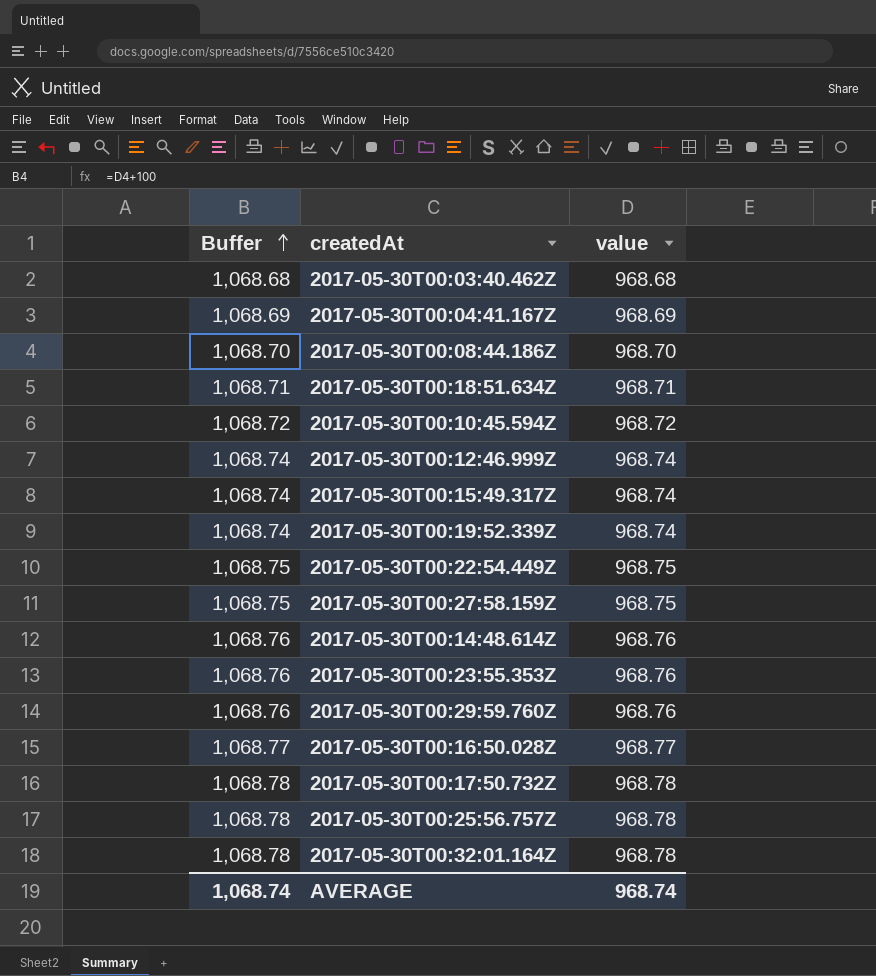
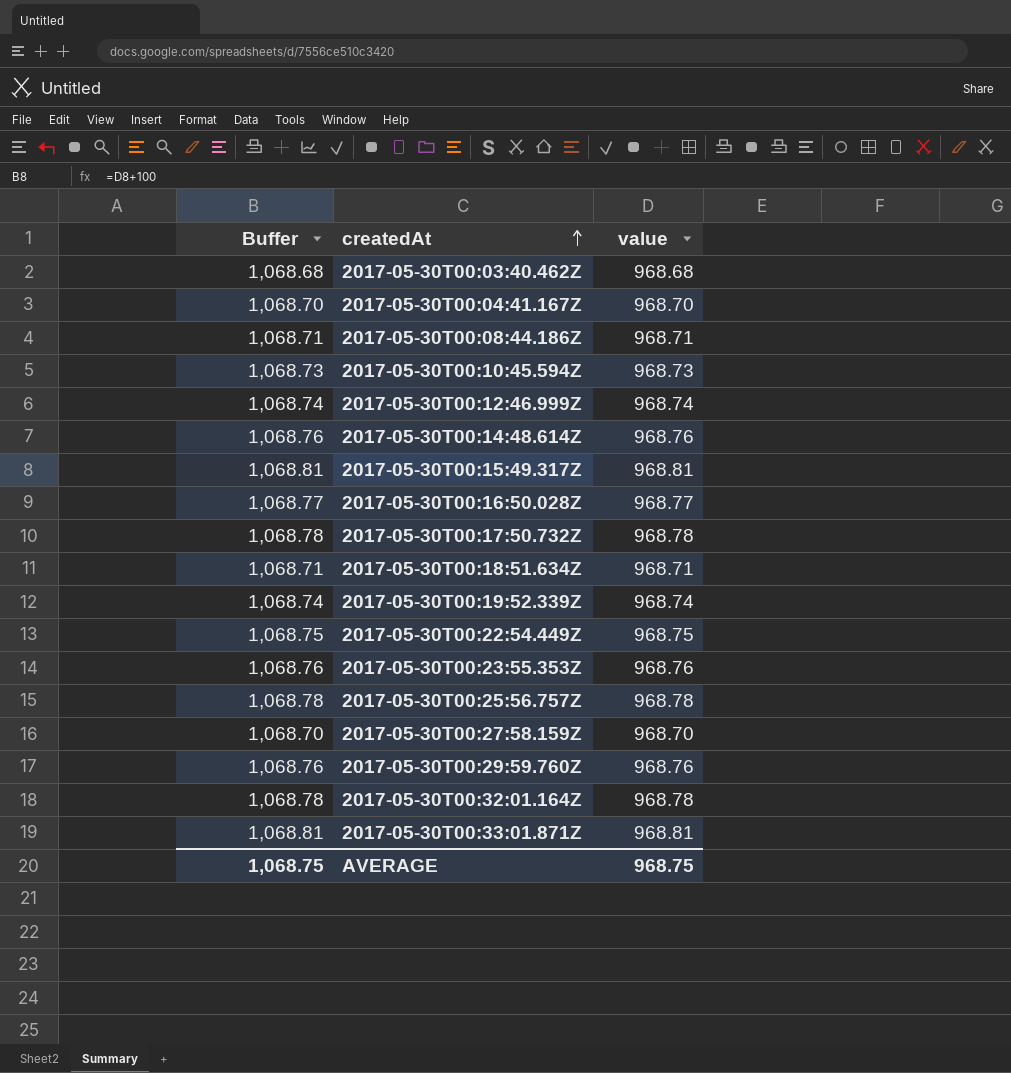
row order: Buffer ascending -> createdAt ascending
2017-05-30T00:04:41.167Z | Buffer: 1,068.69 -> 1,068.70
2017-05-30T00:04:41.167Z | value: 968.69 -> 968.70
2017-05-30T00:08:44.186Z | Buffer: 1,068.70 -> 1,068.71
2017-05-30T00:08:44.186Z | value: 968.70 -> 968.71
2017-05-30T00:10:45.594Z | Buffer: 1,068.72 -> 1,068.73
2017-05-30T00:10:45.594Z | value: 968.72 -> 968.73
2017-05-30T00:15:49.317Z | Buffer: 1,068.74 -> 1,068.81
2017-05-30T00:15:49.317Z | value: 968.74 -> 968.81
2017-05-30T00:27:58.159Z | Buffer: 1,068.75 -> 1,068.70
2017-05-30T00:27:58.159Z | value: 968.75 -> 968.70
row 2017-05-30T00:33:01.871Z: none -> 1,068.81 | 968.81
AVERAGE | Buffer: 1,068.74 -> 1,068.75
AVERAGE | value: 968.74 -> 968.75

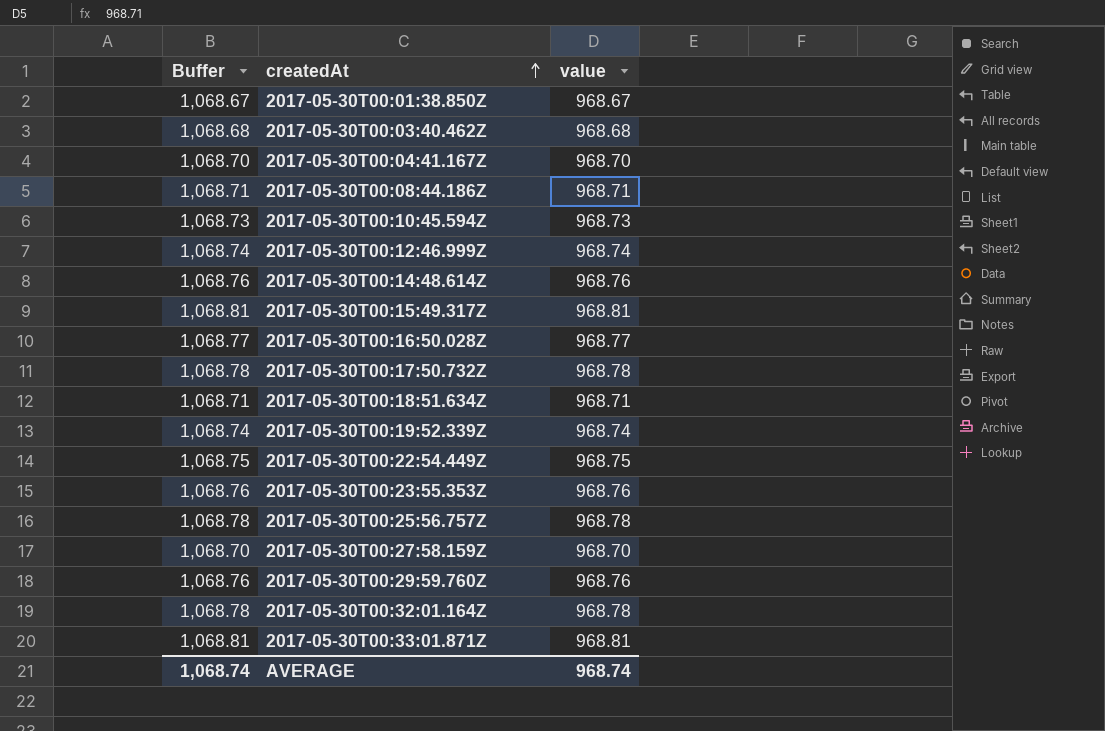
row 2017-05-30T00:01:38.850Z: none -> 1,068.67 | 968.67
AVERAGE | Buffer: 1,068.75 -> 1,068.74
AVERAGE | value: 968.75 -> 968.74

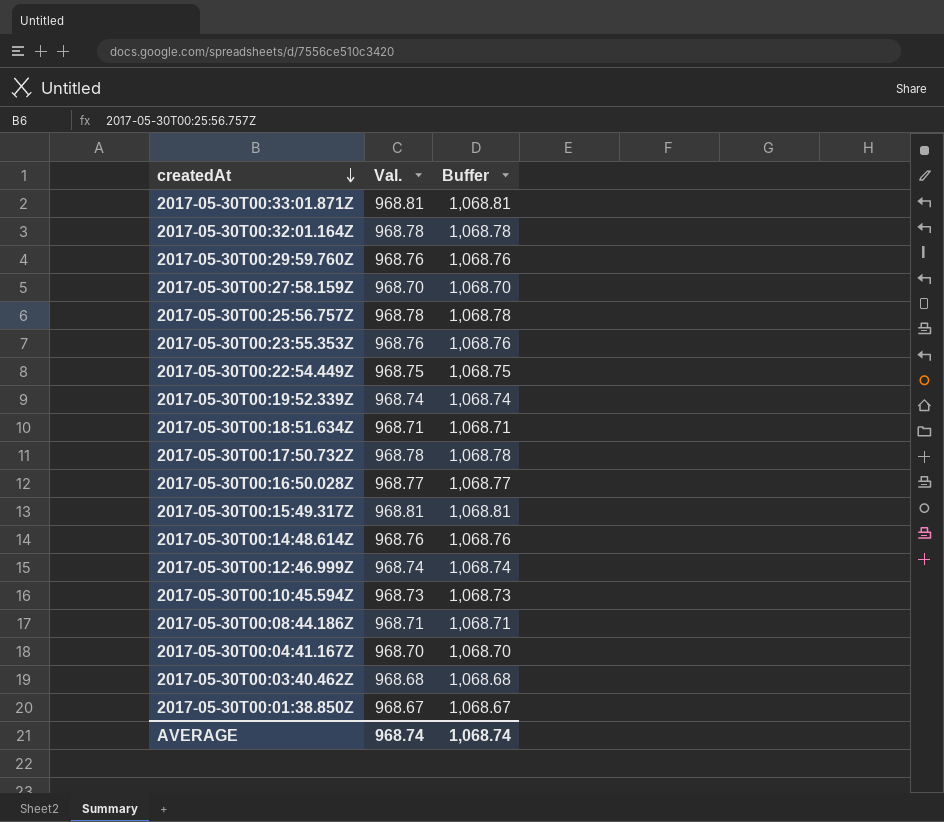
row order: createdAt ascending -> createdAt descending
column name: value -> Val.
column Buffer | position: 1 -> 3

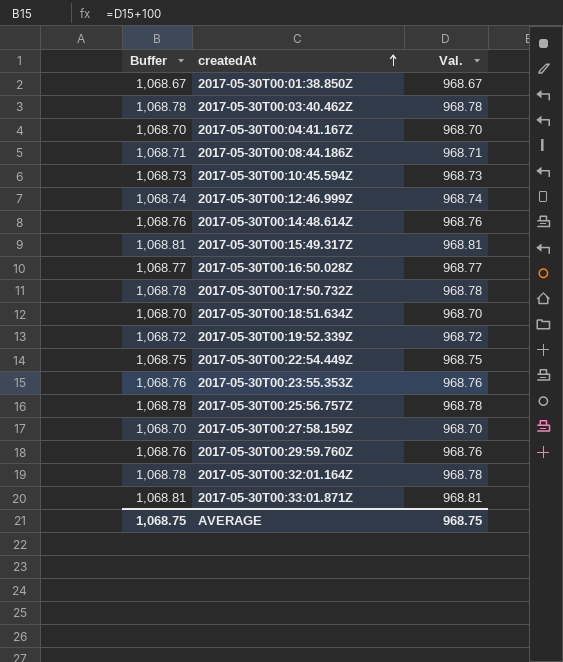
row order: createdAt descending -> createdAt ascending
column Buffer | position: 3 -> 1
2017-05-30T00:03:40.462Z | Buffer: 1,068.68 -> 1,068.78
2017-05-30T00:03:40.462Z | Val.: 968.68 -> 968.78
2017-05-30T00:18:51.634Z | Buffer: 1,068.71 -> 1,068.70
2017-05-30T00:18:51.634Z | Val.: 968.71 -> 968.70
2017-05-30T00:19:52.339Z | Buffer: 1,068.74 -> 1,068.72
2017-05-30T00:19:52.339Z | Val.: 968.74 -> 968.72
AVERAGE | Buffer: 1,068.74 -> 1,068.75
AVERAGE | Val.: 968.74 -> 968.75

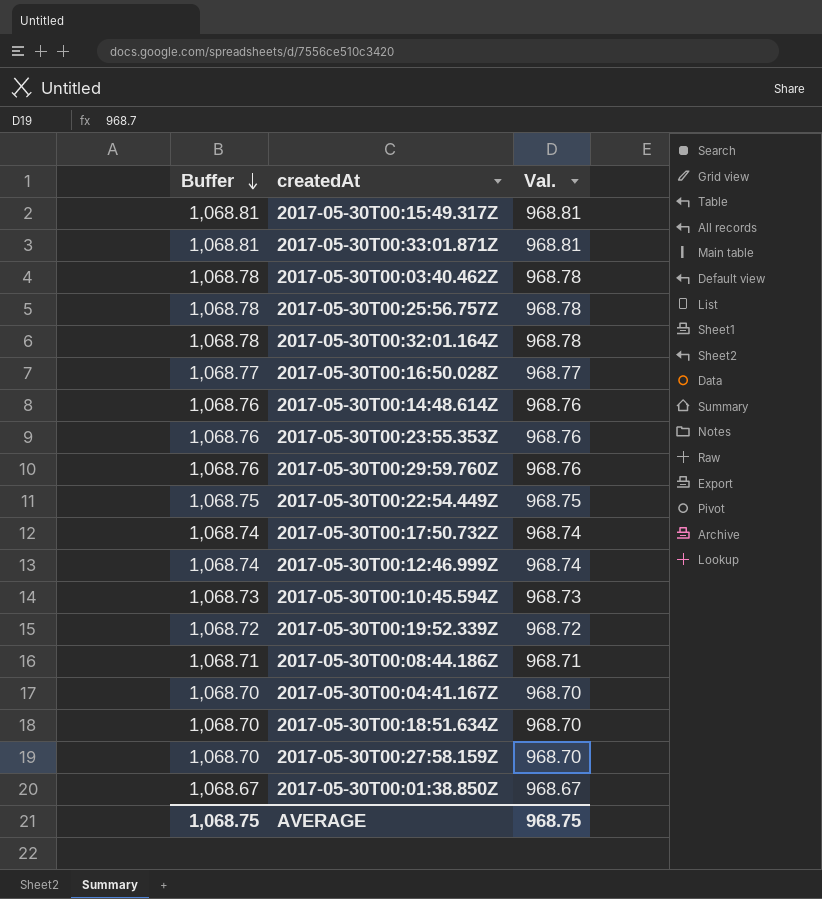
row order: createdAt ascending -> Buffer descending
2017-05-30T00:17:50.732Z | Buffer: 1,068.78 -> 1,068.74
2017-05-30T00:17:50.732Z | Val.: 968.78 -> 968.74

